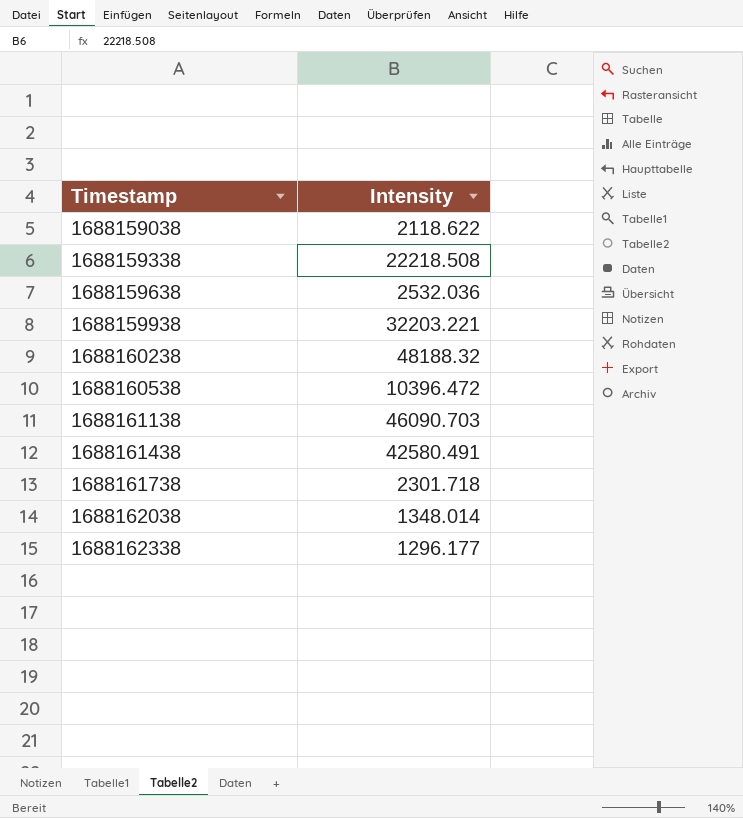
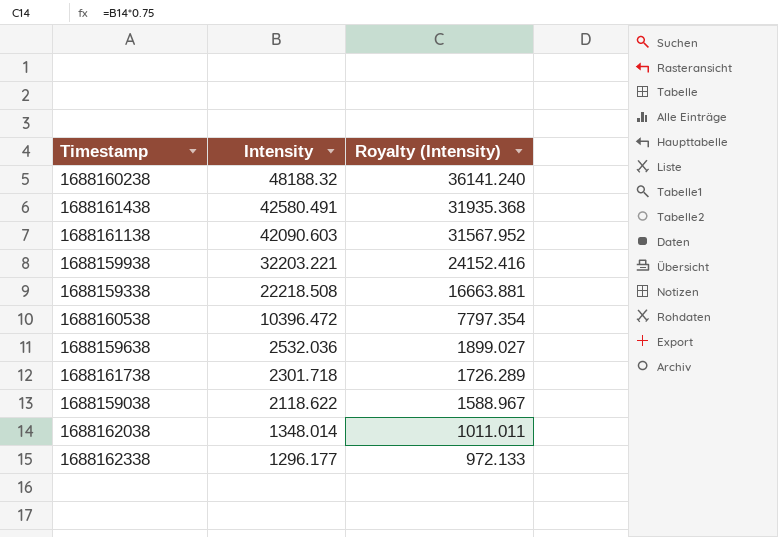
row order: Timestamp ascending -> Intensity descending
column Royalty (Intensity) | formula: none -> [Intensity] * 0.75
1688161138 | Intensity: 46090.703 -> 42090.603

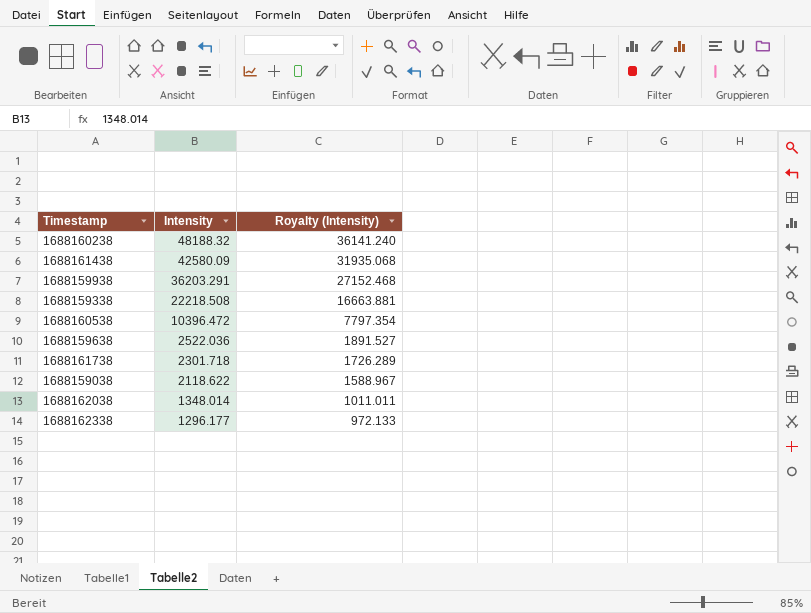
row 1688161138: 42090.603 | 31567.952 -> none
1688161438 | Intensity: 42580.491 -> 42580.09
1688161438 | Royalty (Intensity): 31935.368 -> 31935.068
1688159938 | Intensity: 32203.221 -> 36203.291
1688159938 | Royalty (Intensity): 24152.416 -> 27152.468
1688159638 | Intensity: 2532.036 -> 2522.036
1688159638 | Royalty (Intensity): 1899.027 -> 1891.527

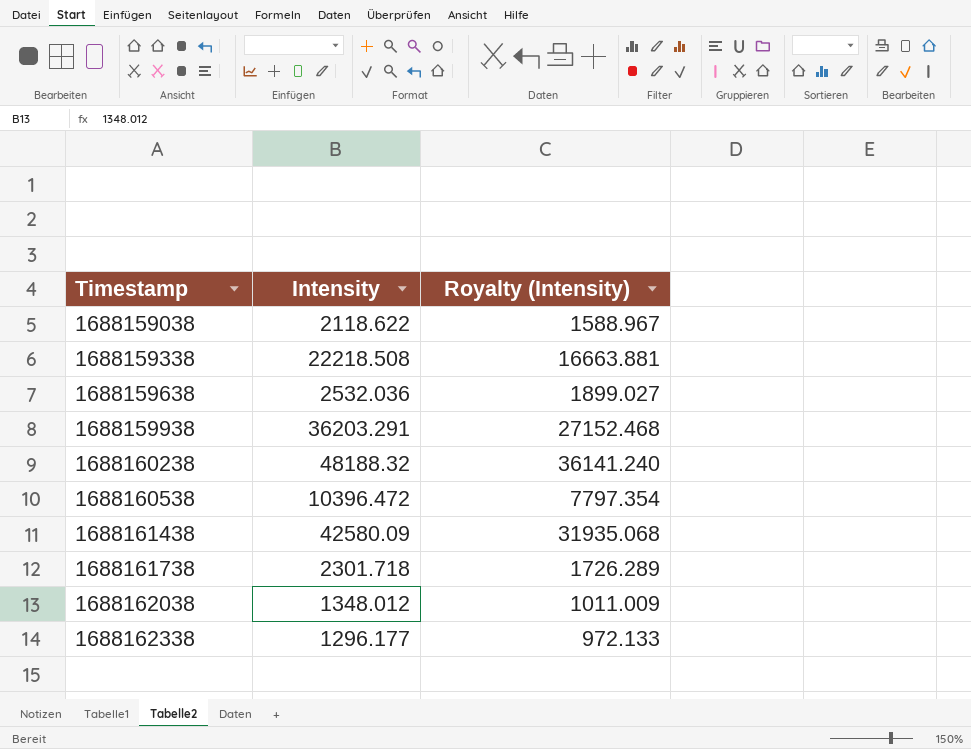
row order: Intensity descending -> Timestamp ascending
1688159638 | Intensity: 2522.036 -> 2532.036
1688159638 | Royalty (Intensity): 1891.527 -> 1899.027
1688162038 | Intensity: 1348.014 -> 1348.012
1688162038 | Royalty (Intensity): 1011.011 -> 1011.009

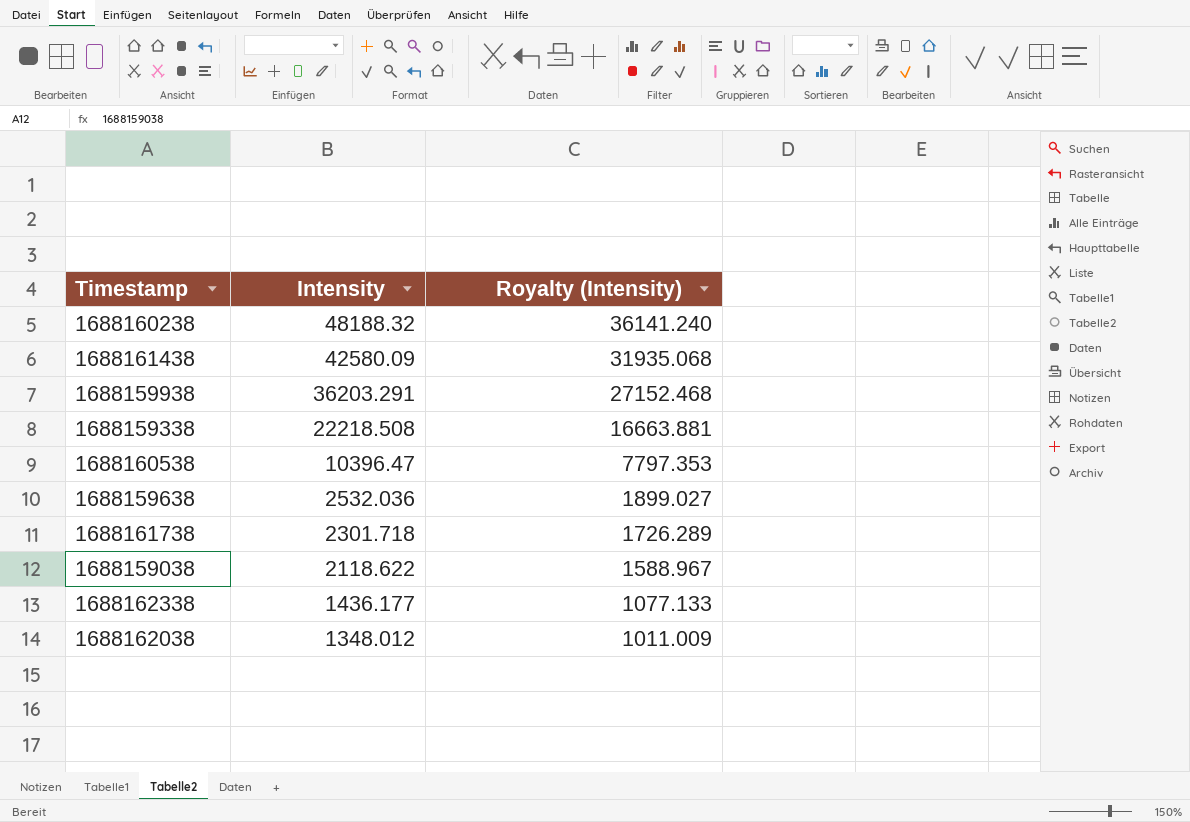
row order: Timestamp ascending -> Intensity descending
1688160538 | Intensity: 10396.472 -> 10396.47
1688160538 | Royalty (Intensity): 7797.354 -> 7797.353
1688162338 | Intensity: 1296.177 -> 1436.177
1688162338 | Royalty (Intensity): 972.133 -> 1077.133

